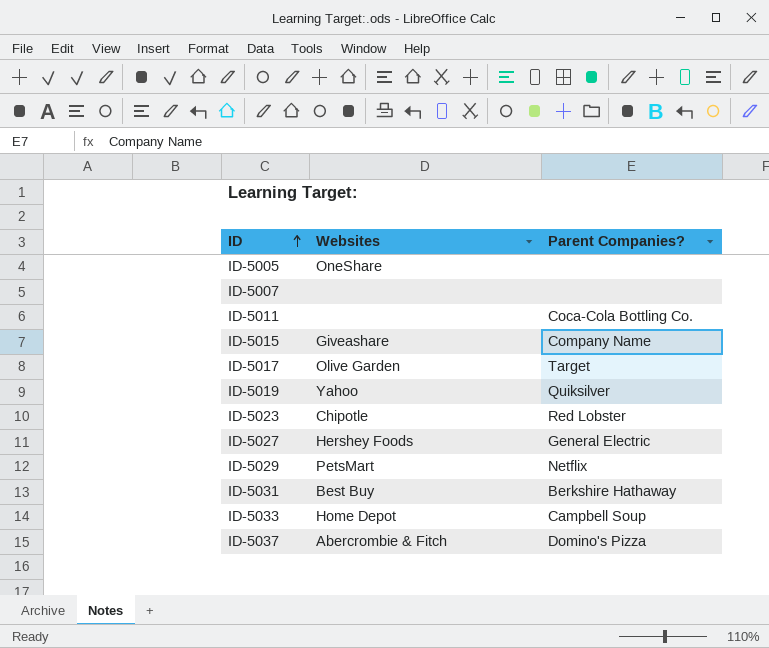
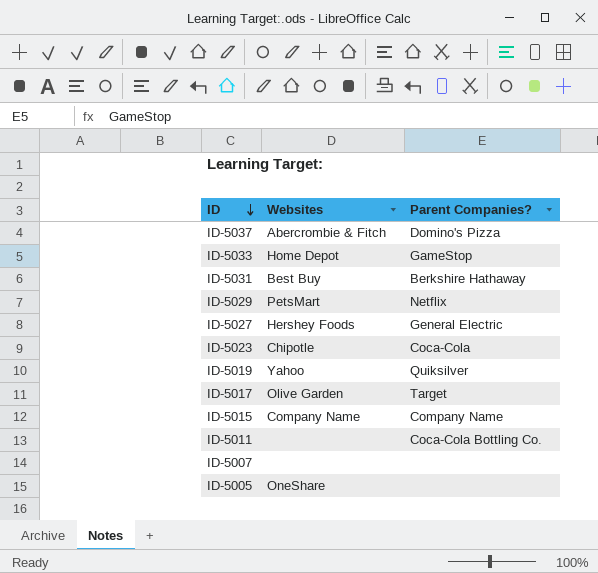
row order: ID ascending -> ID descending
ID-5033 | Parent Companies?: Campbell Soup -> GameStop
ID-5023 | Parent Companies?: Red Lobster -> Coca-Cola
ID-5015 | Websites: Giveashare -> Company Name

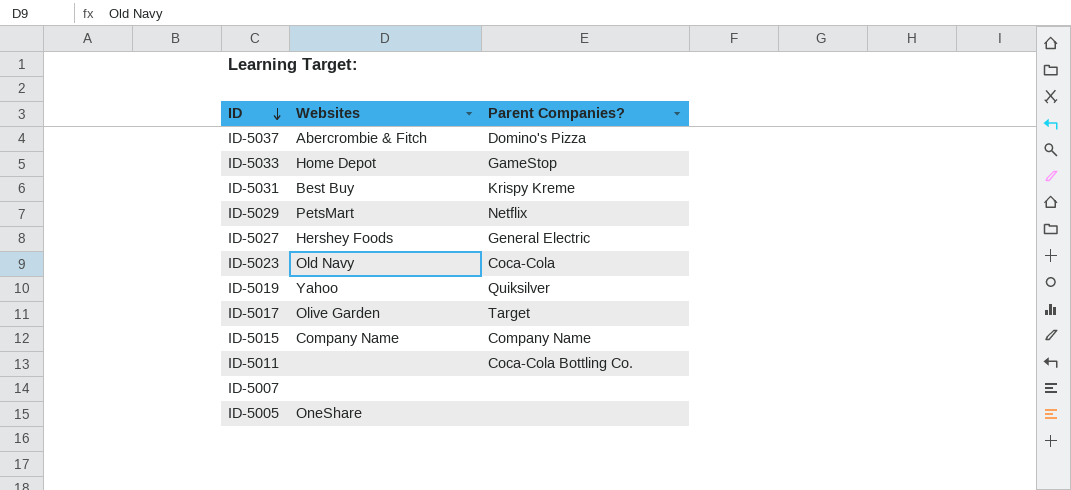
ID-5031 | Parent Companies?: Berkshire Hathaway -> Krispy Kreme
ID-5023 | Websites: Chipotle -> Old Navy

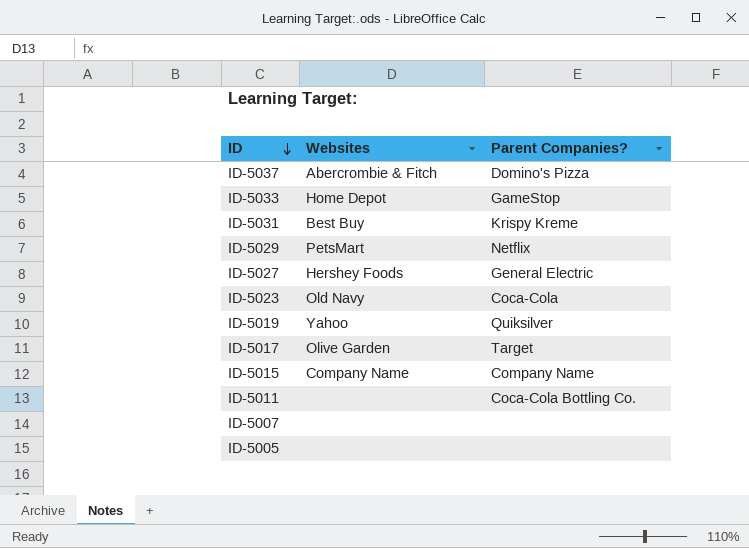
ID-5005 | Websites: OneShare -> none

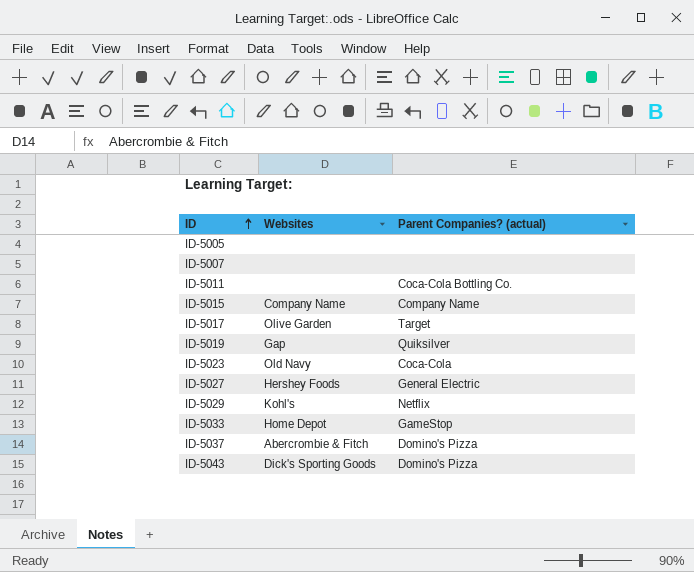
row order: ID descending -> ID ascending
column name: Parent Companies? -> Parent Companies? (actual)
row ID-5031: Best Buy | Krispy Kreme -> none
ID-5019 | Websites: Yahoo -> Gap
ID-5029 | Websites: PetsMart -> Kohl's
row ID-5043: none -> Dick's Sporting Goods | Domino's Pizza

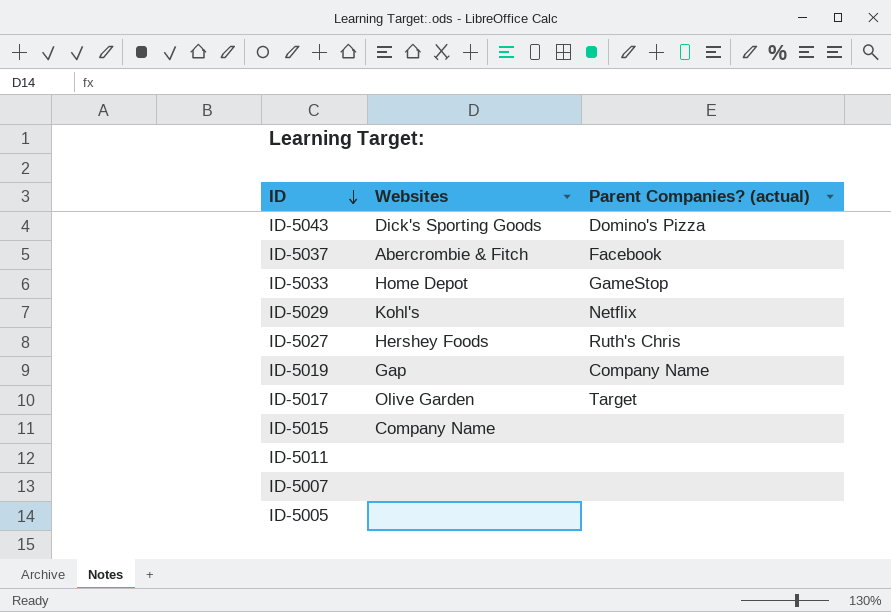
row order: ID ascending -> ID descending
row ID-5023: Old Navy | Coca-Cola -> none
ID-5037 | Parent Companies? (actual): Domino's Pizza -> Facebook
ID-5027 | Parent Companies? (actual): General Electric -> Ruth's Chris
ID-5019 | Parent Companies? (actual): Quiksilver -> Company Name
ID-5015 | Parent Companies? (actual): Company Name -> none
ID-5011 | Parent Companies? (actual): Coca-Cola Bottling Co. -> none

